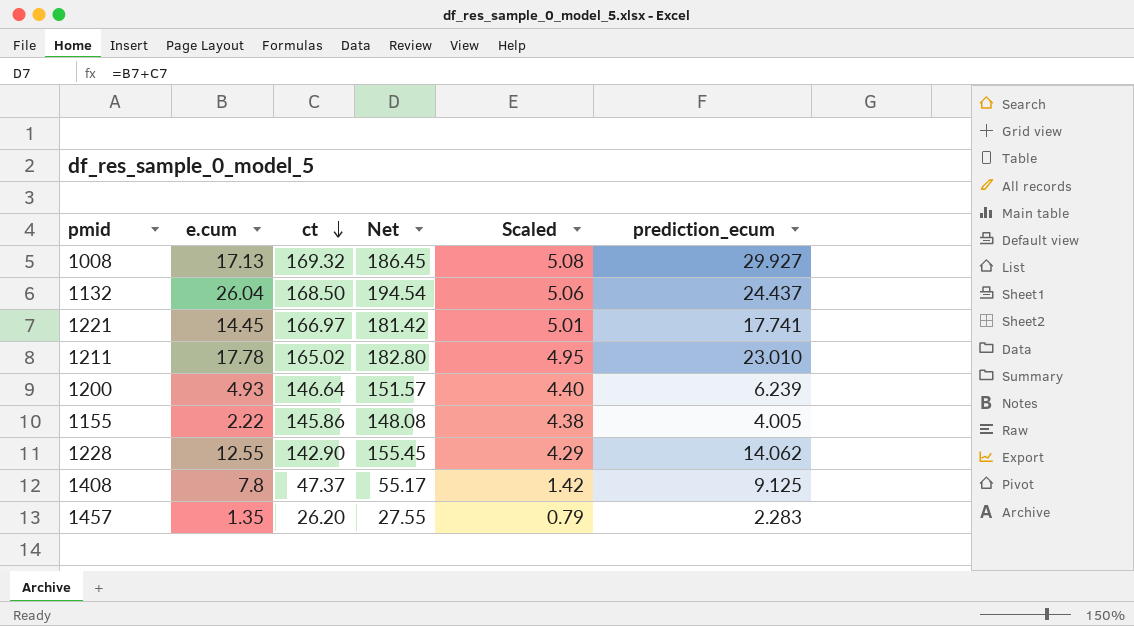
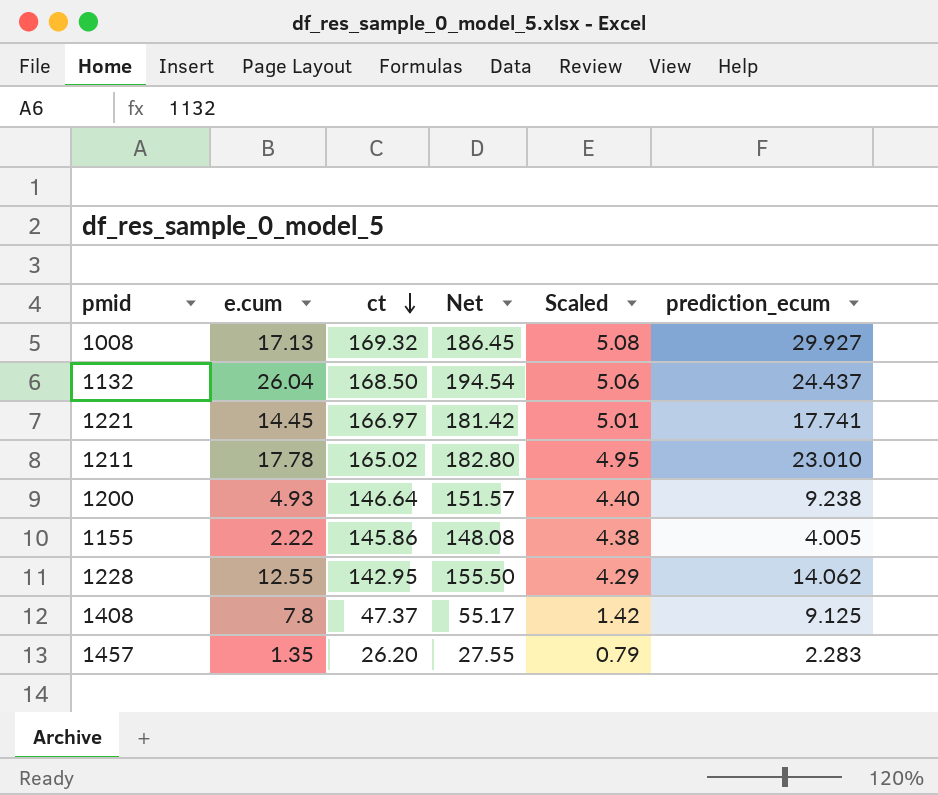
1200 | prediction_ecum: 6.239 -> 9.238
1228 | ct: 142.90 -> 142.95
1228 | Net: 155.45 -> 155.50

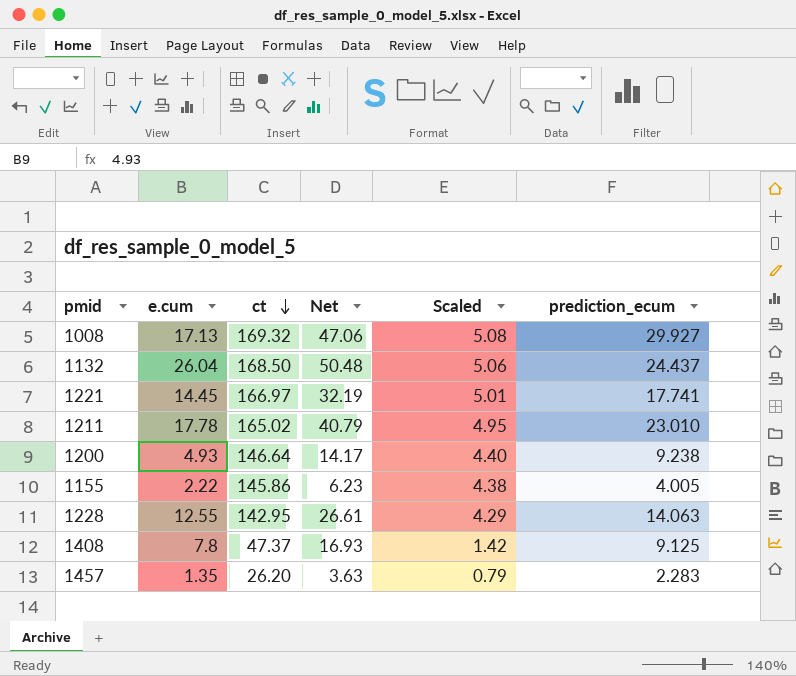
column Net | formula: [e.cum] + [ct] -> [e.cum] + [prediction_ecum]
1228 | prediction_ecum: 14.062 -> 14.063

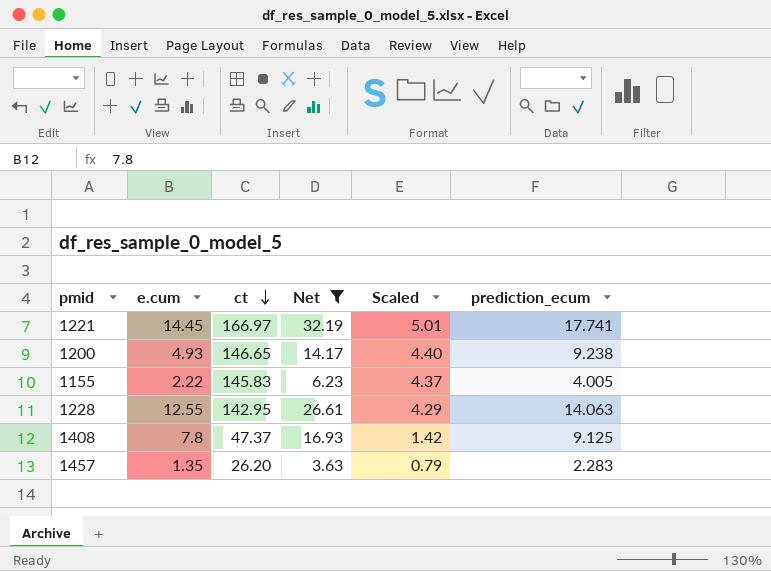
filter: none -> Net <= 32.19
1200 | ct: 146.64 -> 146.65
1155 | ct: 145.86 -> 145.83
1155 | Scaled: 4.38 -> 4.37

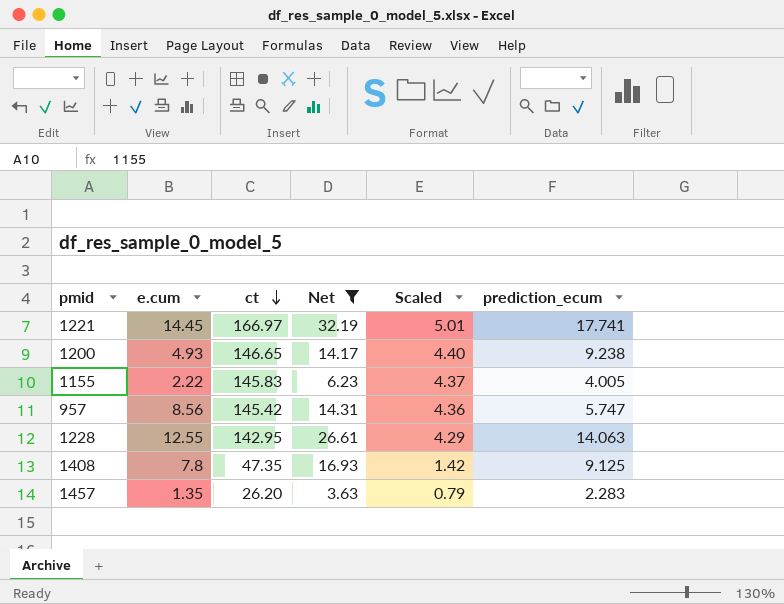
row 957: none -> 8.56 | 145.42 | 14.31 | 4.36 | 5.747
1408 | ct: 47.37 -> 47.35

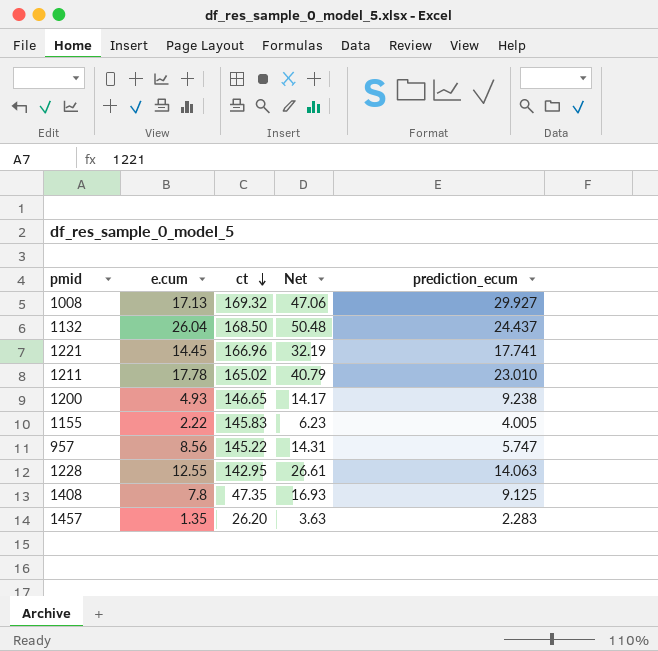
filter: Net <= 32.19 -> none
column Scaled | formula: [ct] * 0.03 -> none
1221 | ct: 166.97 -> 166.96
957 | ct: 145.42 -> 145.22

